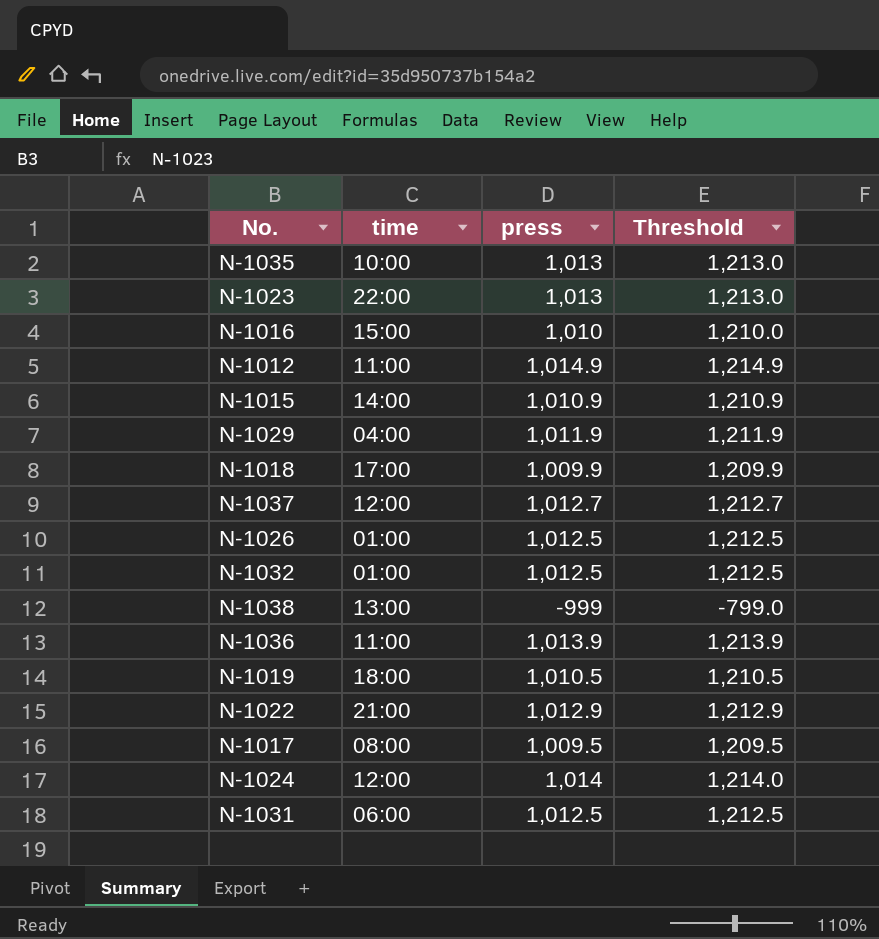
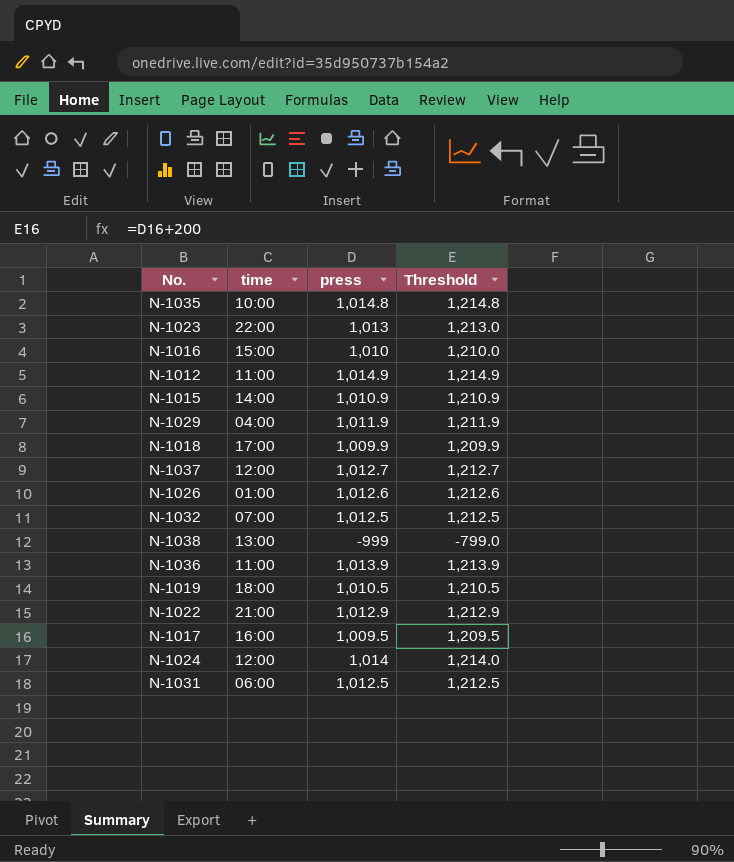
N-1035 | press: 1,013 -> 1,014.8
N-1035 | Threshold: 1,213.0 -> 1,214.8
N-1026 | press: 1,012.5 -> 1,012.6
N-1026 | Threshold: 1,212.5 -> 1,212.6
N-1032 | time: 01:00 -> 07:00
N-1017 | time: 08:00 -> 16:00

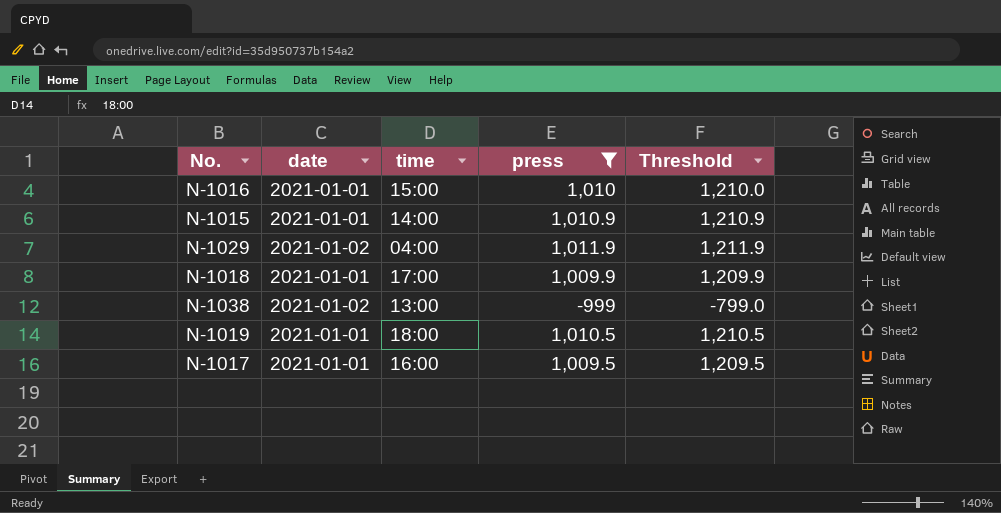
filter: none -> press <= 1,011.9
column date | position: none -> 2

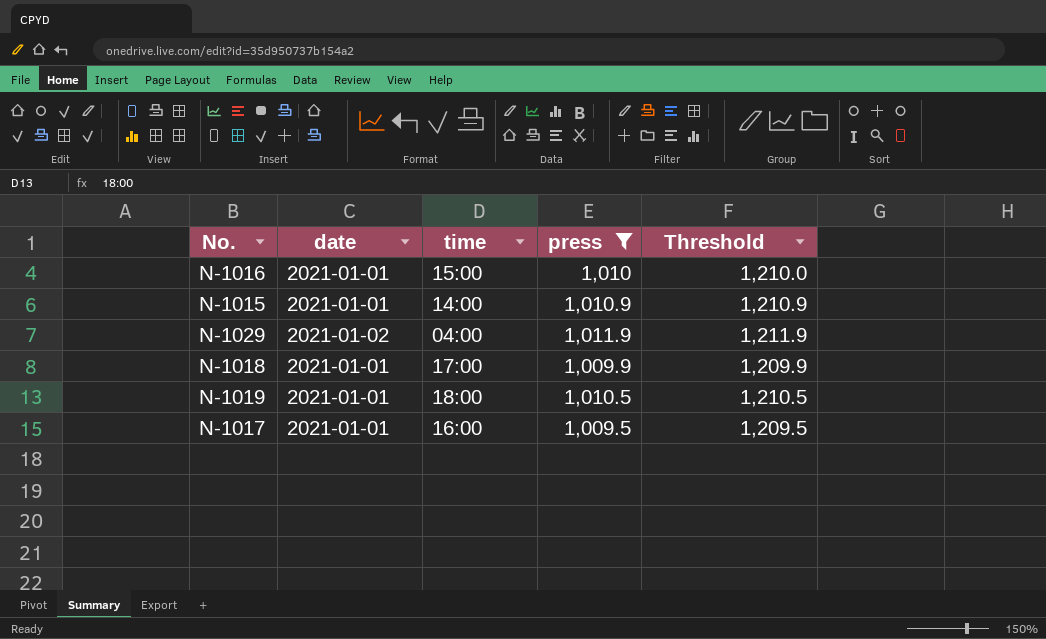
row N-1038: 2021-01-02 | 13:00 | -999 | -799.0 -> none

